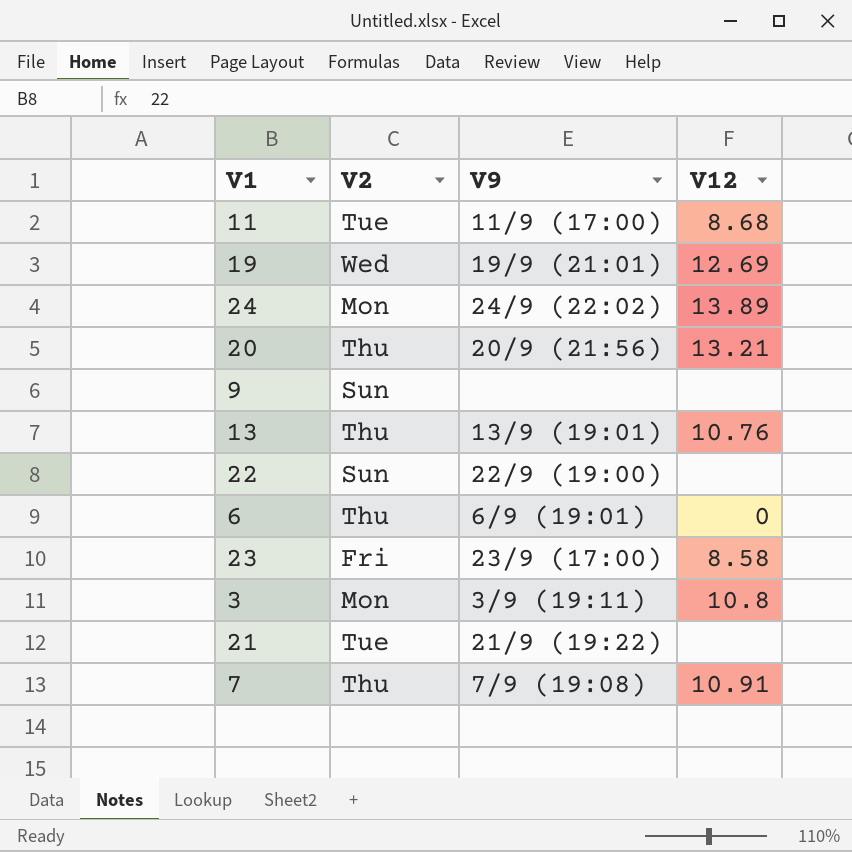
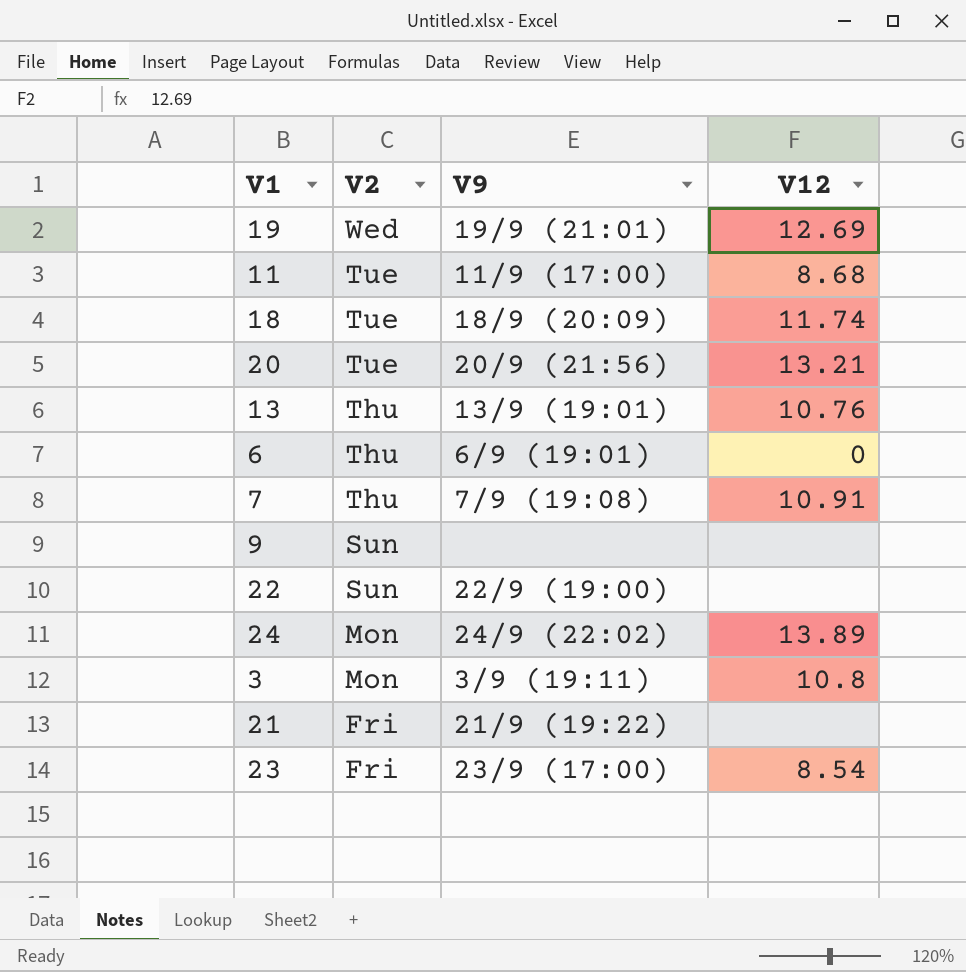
row order: none -> V2 descending
row 18: none -> Tue | 18/9 (20:09) | 11.74
20 | V2: Thu -> Tue
21 | V2: Tue -> Fri
23 | V12: 8.58 -> 8.54

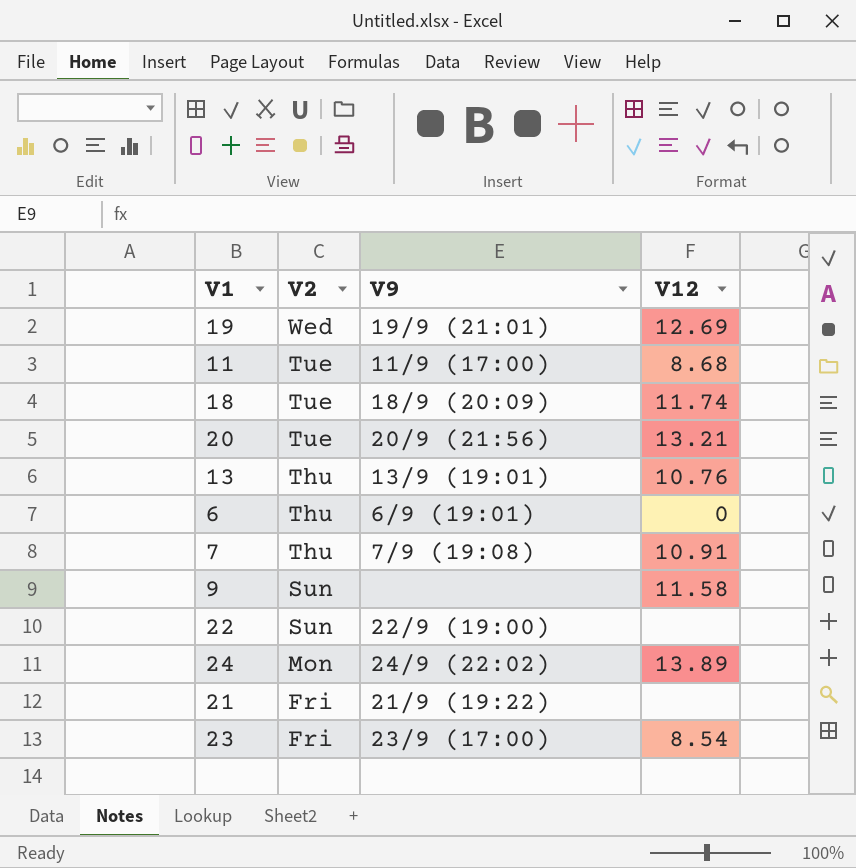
row 3: Mon | 3/9 (19:11) | 10.8 -> none
9 | V12: none -> 11.58

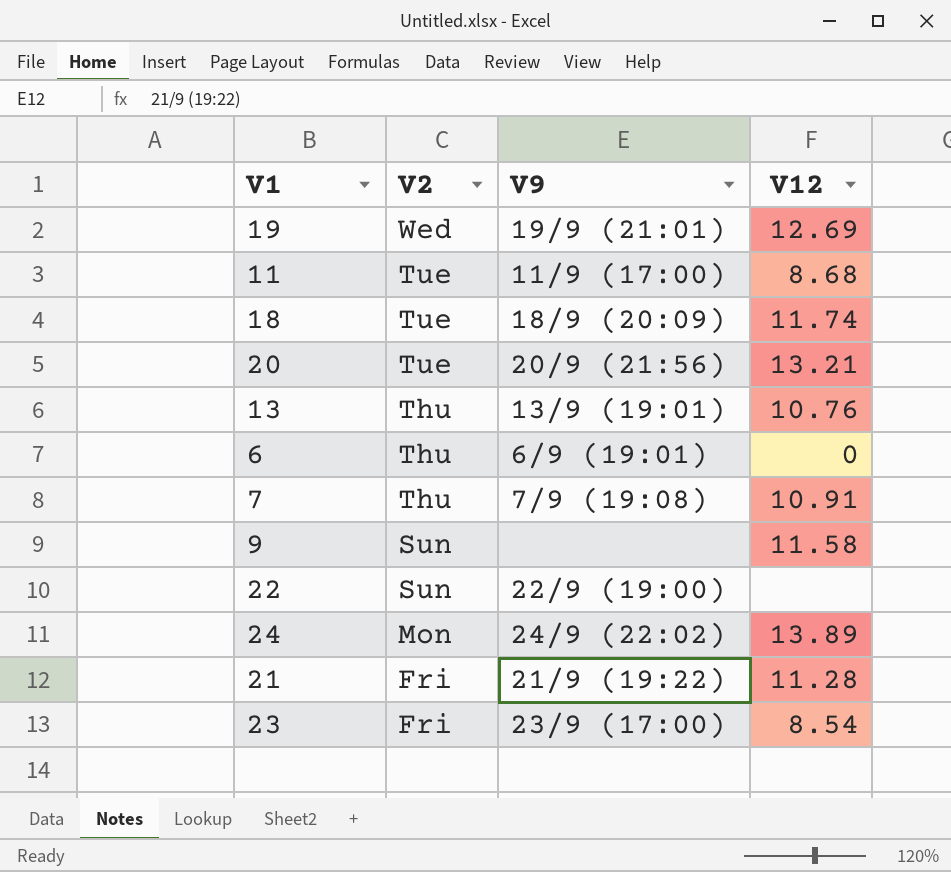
21 | V12: none -> 11.28

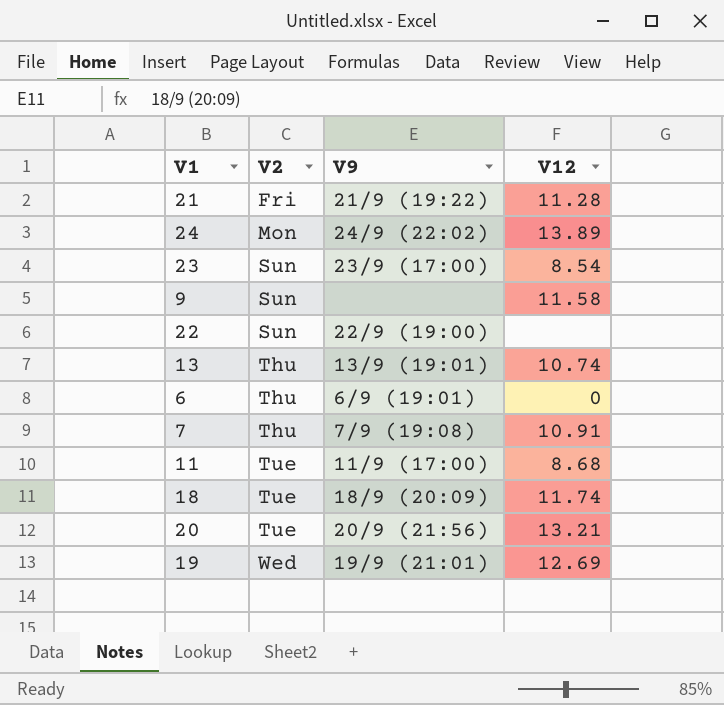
row order: V2 descending -> V2 ascending
23 | V2: Fri -> Sun
13 | V12: 10.76 -> 10.74

